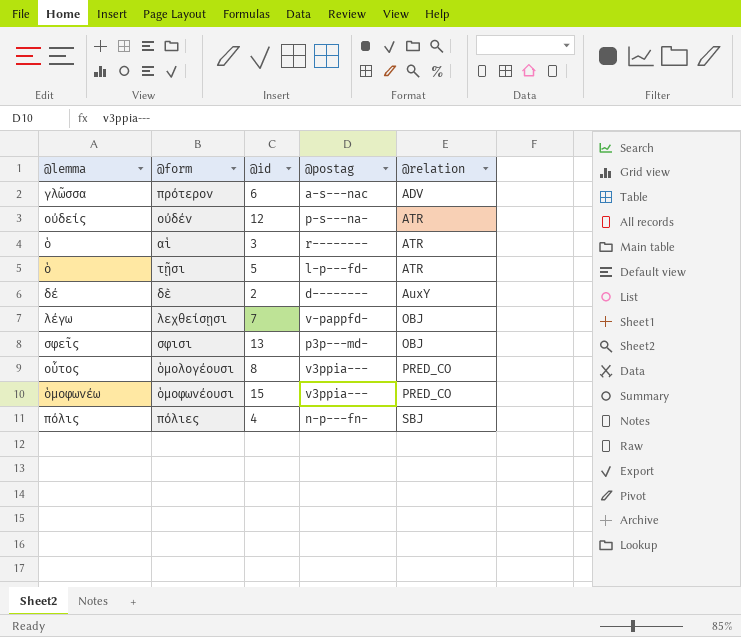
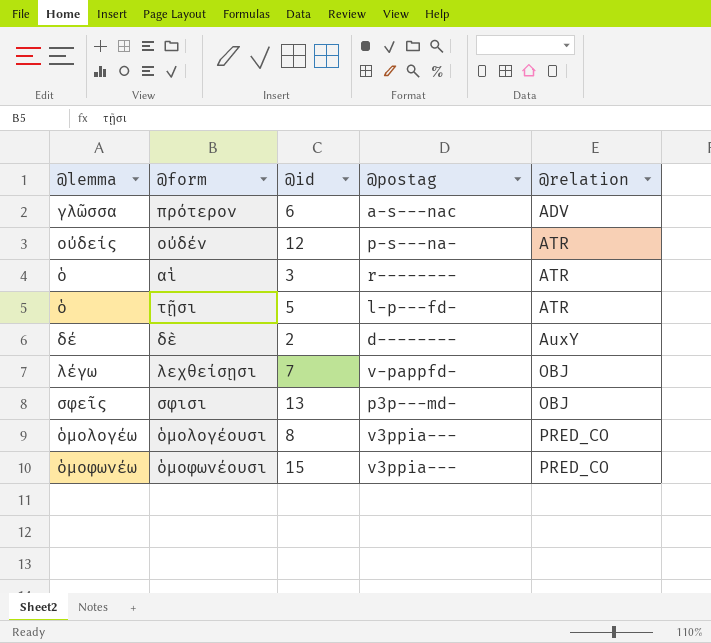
row πόλιες: πόλις | 4 | n-p---fn- | SBJ -> none
ὁμολογέουσι | @lemma: οὗτος -> ὁμολογέω

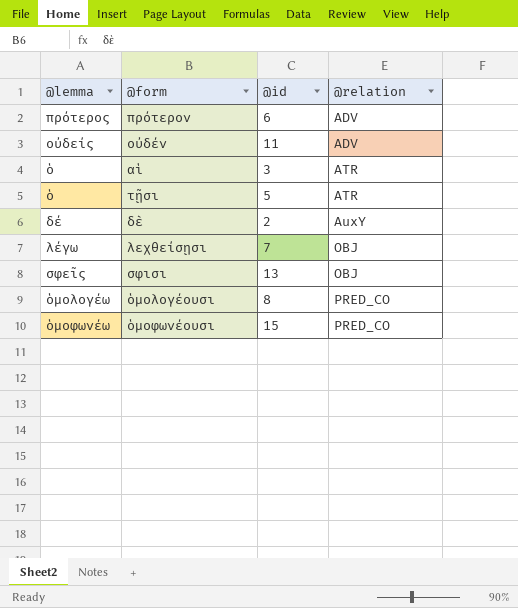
column @postag | position: 4 -> none
πρότερον | @lemma: γλῶσσα -> πρότερος
οὐδέν | @id: 12 -> 11
οὐδέν | @relation: ATR -> ADV

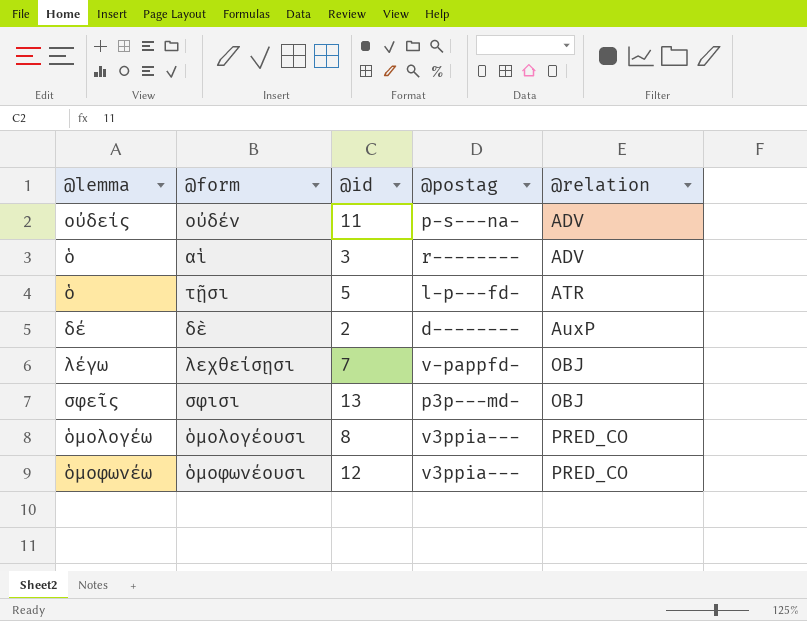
column @postag | position: none -> 4
row πρότερον: πρότερος | 6 | ADV -> none
αἱ | @relation: ATR -> ADV
δὲ | @relation: AuxY -> AuxP
ὁμοφωνέουσι | @id: 15 -> 12

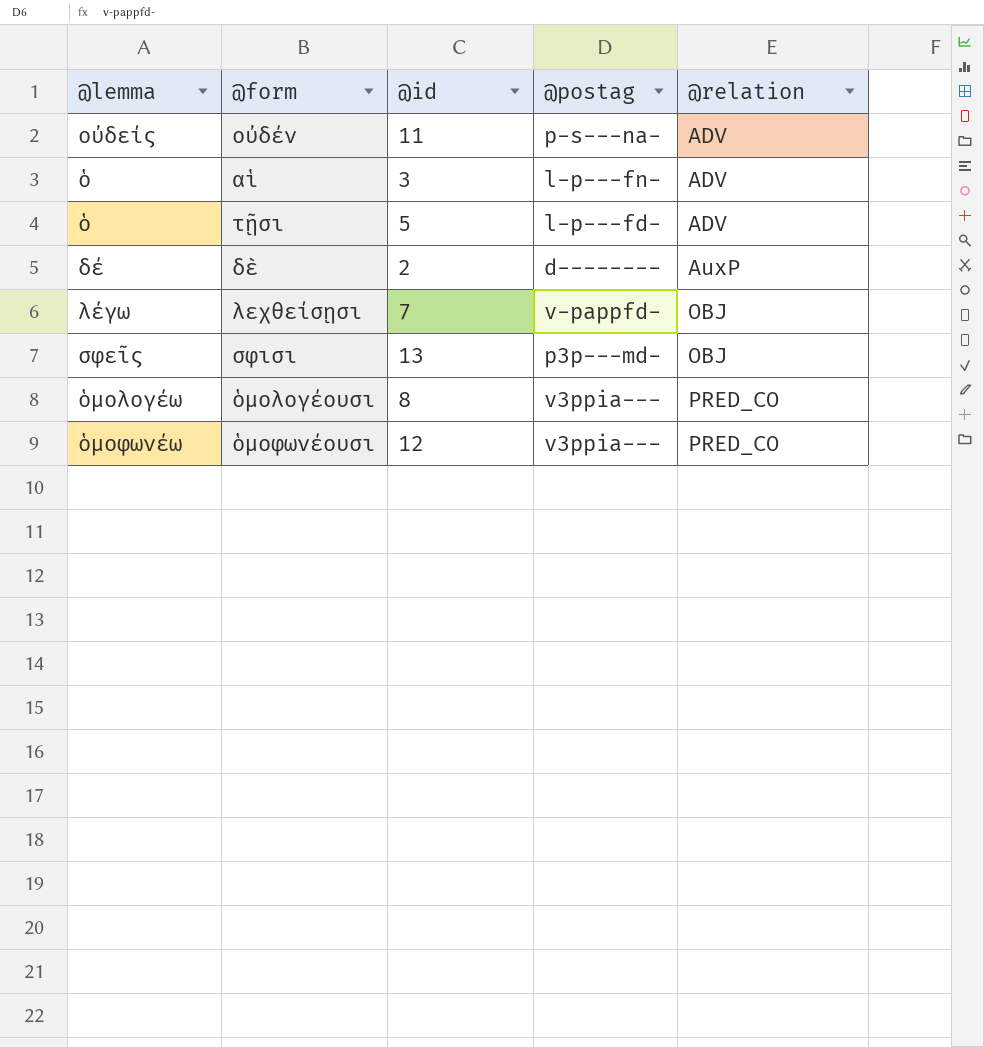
αἱ | @postag: r-------- -> l-p---fn-
τῇσι | @relation: ATR -> ADV

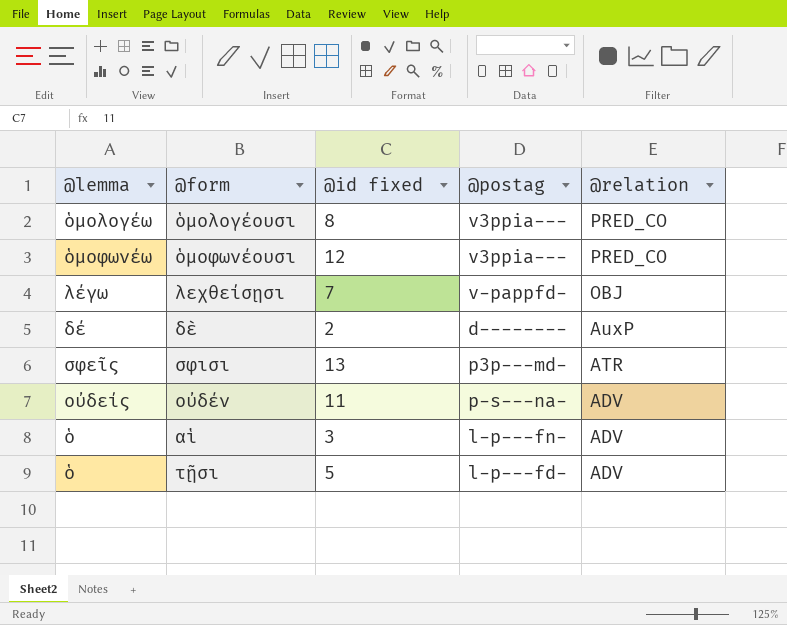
row order: @relation ascending -> @relation descending
column name: @id -> @id fixed
σφισι | @relation: OBJ -> ATR

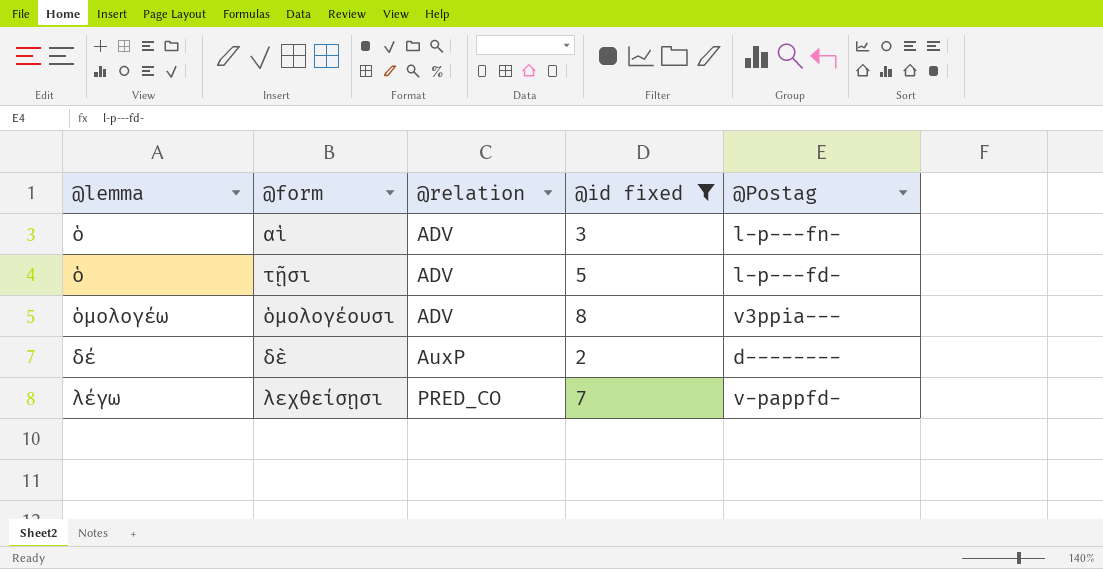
filter: none -> @id fixed <= 8
row order: @relation descending -> @relation ascending
column @relation | position: 5 -> 3
column name: @postag -> @Postag
ὁμολογέουσι | @relation: PRED_CO -> ADV
λεχθείσῃσι | @relation: OBJ -> PRED_CO

